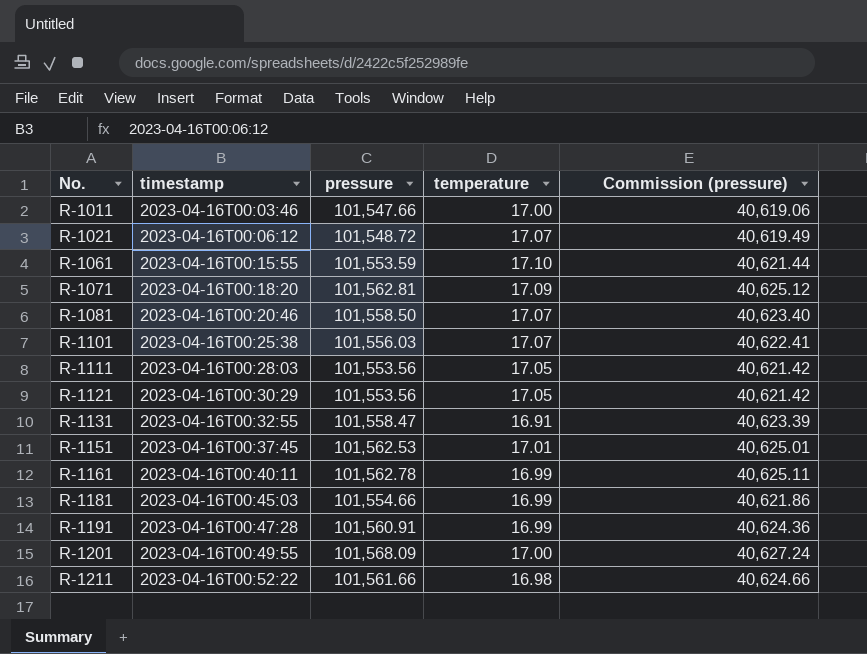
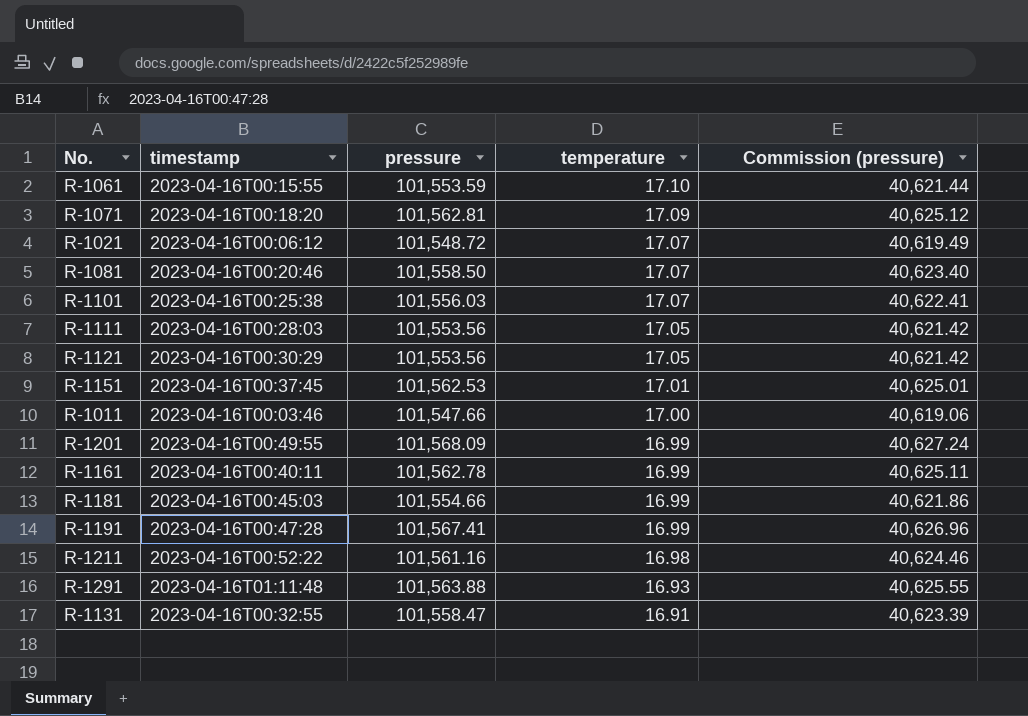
row order: No. ascending -> temperature descending
R-1201 | temperature: 17.00 -> 16.99
R-1191 | pressure: 101,560.91 -> 101,567.41
R-1191 | Commission (pressure): 40,624.36 -> 40,626.96
R-1211 | pressure: 101,561.66 -> 101,561.16
R-1211 | Commission (pressure): 40,624.66 -> 40,624.46
row R-1291: none -> 2023-04-16T01:11:48 | 101,563.88 | 16.93 | 40,625.55

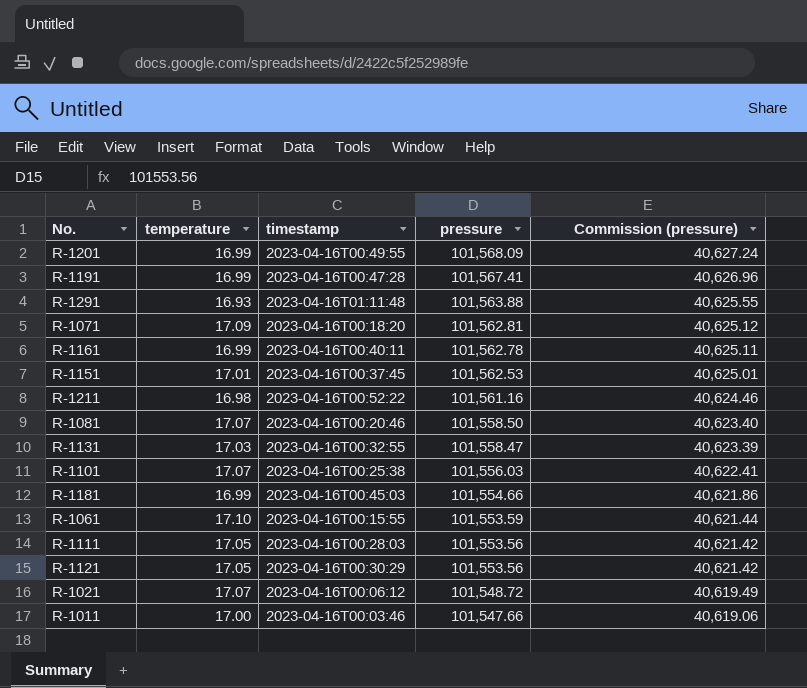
row order: temperature descending -> pressure descending
column temperature | position: 4 -> 2
R-1131 | temperature: 16.91 -> 17.03

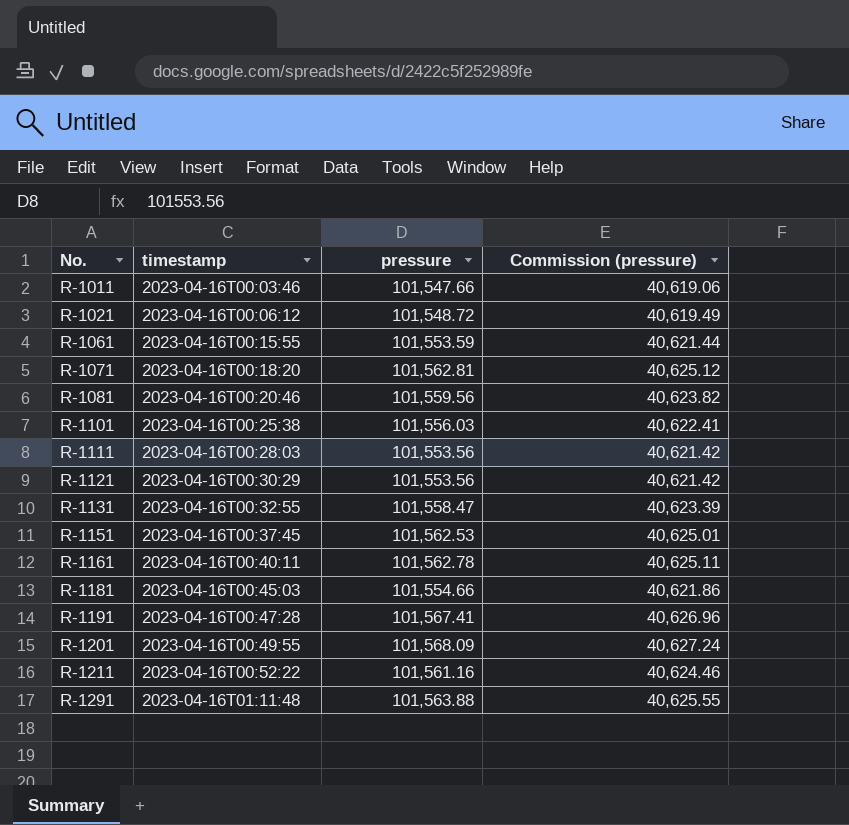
row order: pressure descending -> No. ascending
column temperature | position: 2 -> none
R-1081 | pressure: 101,558.50 -> 101,559.56
R-1081 | Commission (pressure): 40,623.40 -> 40,623.82

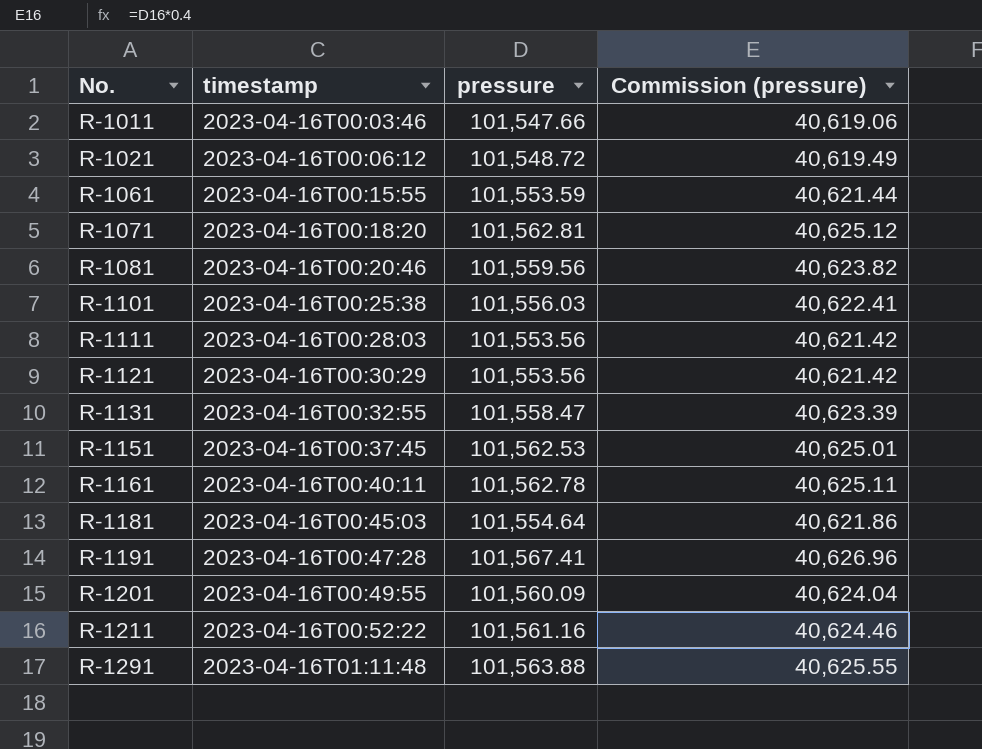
R-1181 | pressure: 101,554.66 -> 101,554.64
R-1201 | pressure: 101,568.09 -> 101,560.09
R-1201 | Commission (pressure): 40,627.24 -> 40,624.04

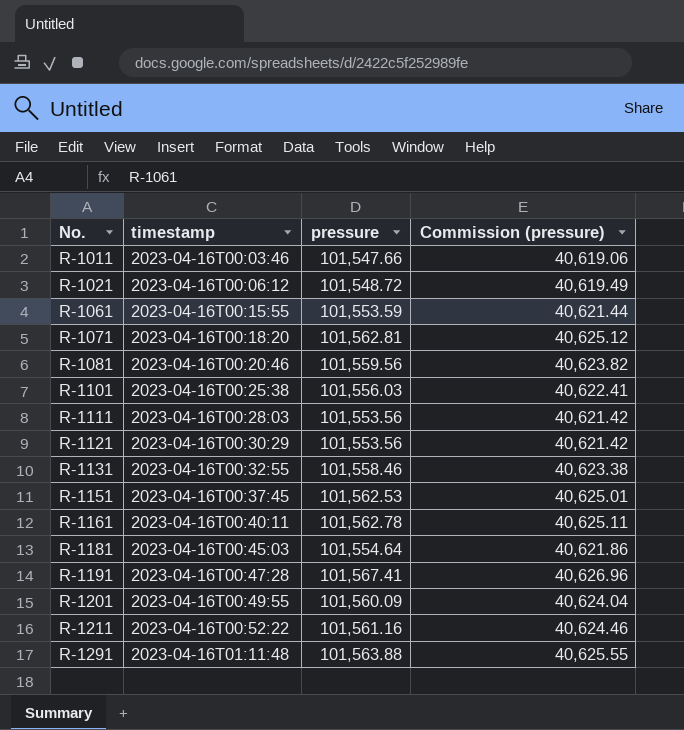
R-1131 | pressure: 101,558.47 -> 101,558.46
R-1131 | Commission (pressure): 40,623.39 -> 40,623.38

